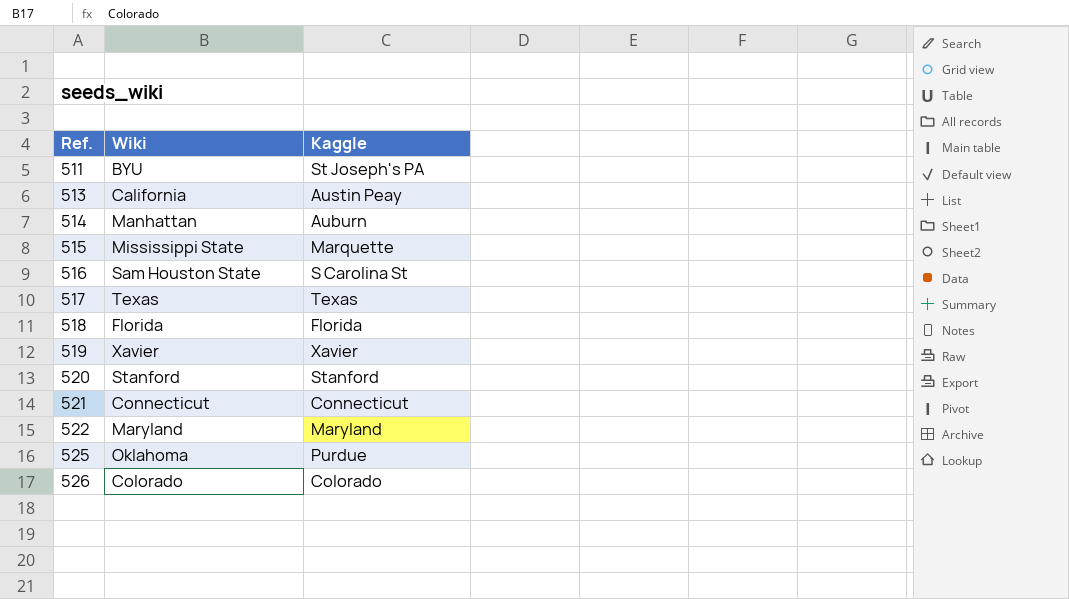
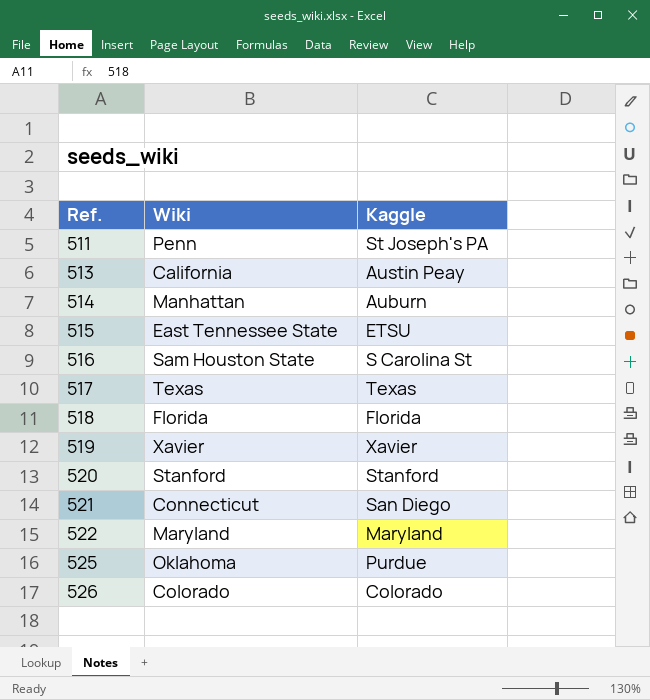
511 | Wiki: BYU -> Penn
515 | Wiki: Mississippi State -> East Tennessee State
515 | Kaggle: Marquette -> ETSU
521 | Kaggle: Connecticut -> San Diego

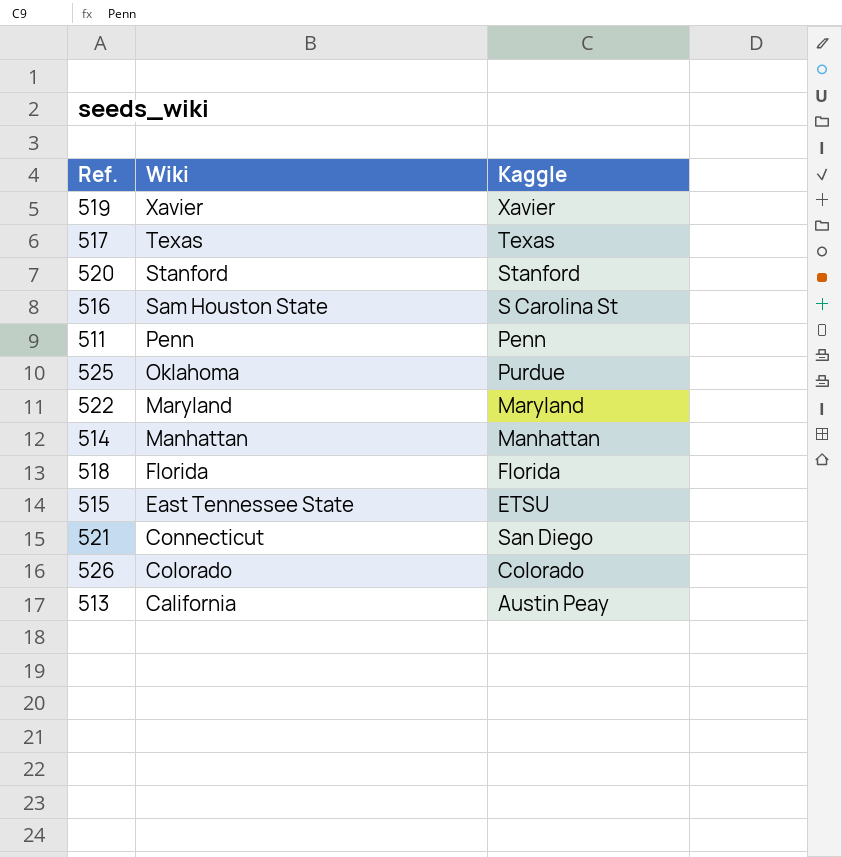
row order: Ref. ascending -> Wiki descending
511 | Kaggle: St Joseph's PA -> Penn
514 | Kaggle: Auburn -> Manhattan

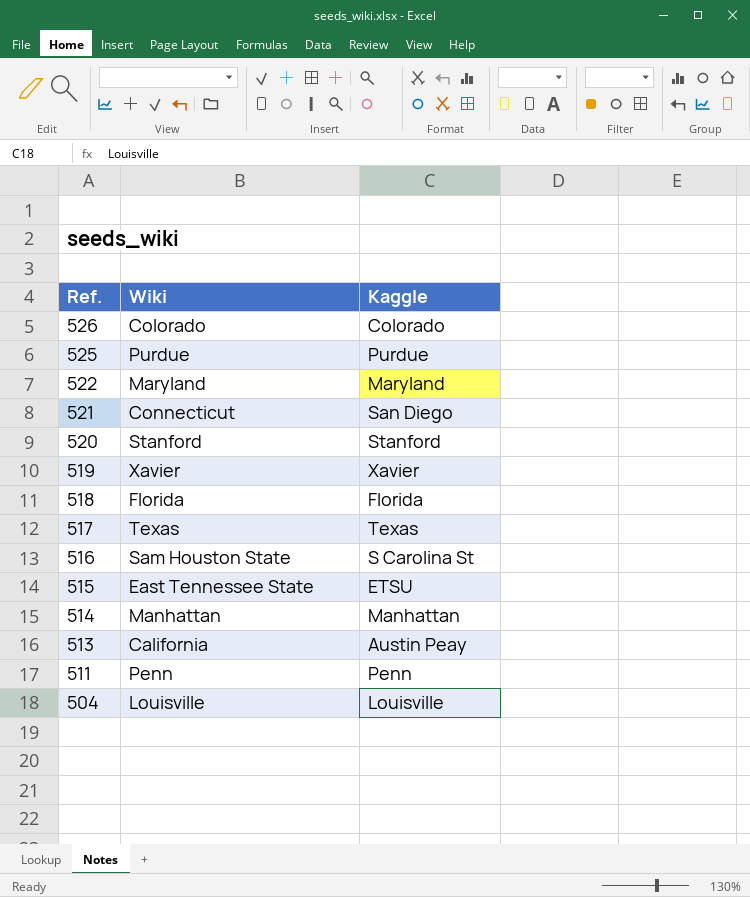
row order: Wiki descending -> Ref. descending
525 | Wiki: Oklahoma -> Purdue
row 504: none -> Louisville | Louisville

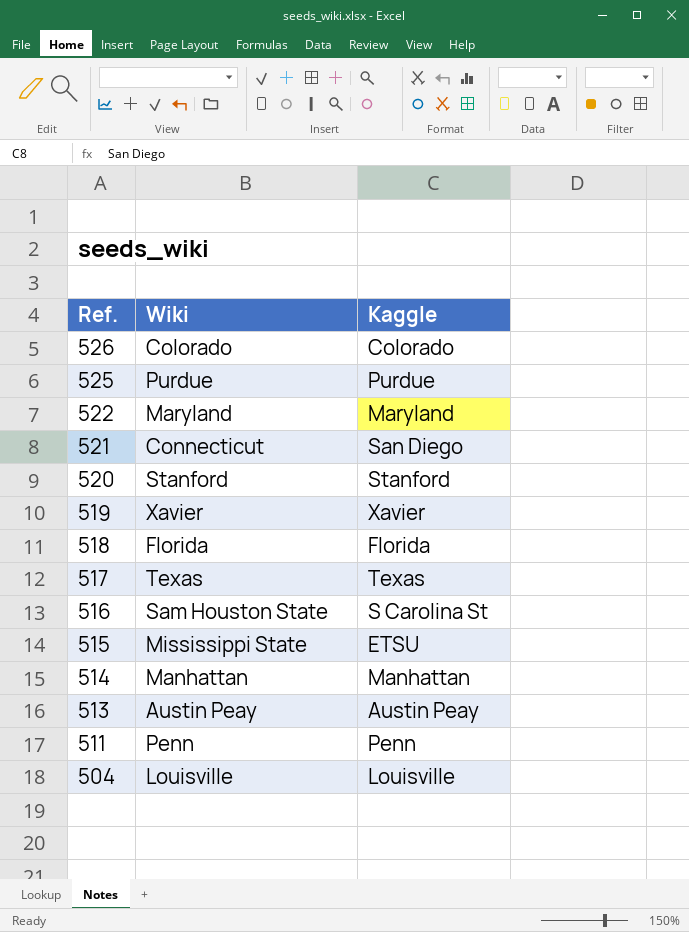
515 | Wiki: East Tennessee State -> Mississippi State
513 | Wiki: California -> Austin Peay

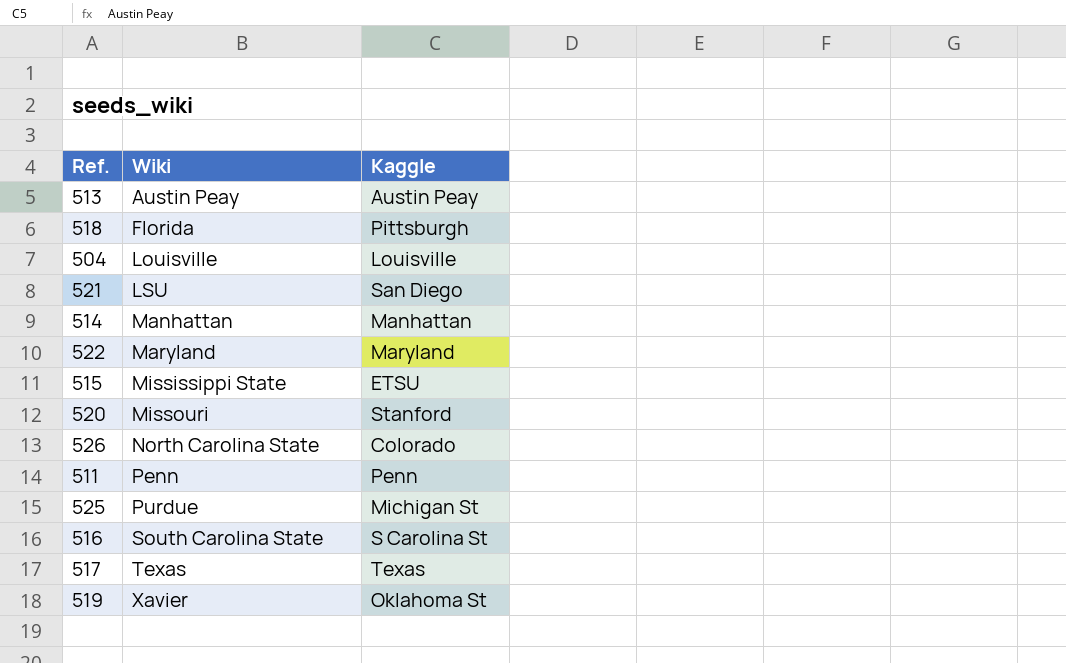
row order: Ref. descending -> Wiki ascending
518 | Kaggle: Florida -> Pittsburgh
521 | Wiki: Connecticut -> LSU
520 | Wiki: Stanford -> Missouri
526 | Wiki: Colorado -> North Carolina State
525 | Kaggle: Purdue -> Michigan St
516 | Wiki: Sam Houston State -> South Carolina State
519 | Kaggle: Xavier -> Oklahoma St

